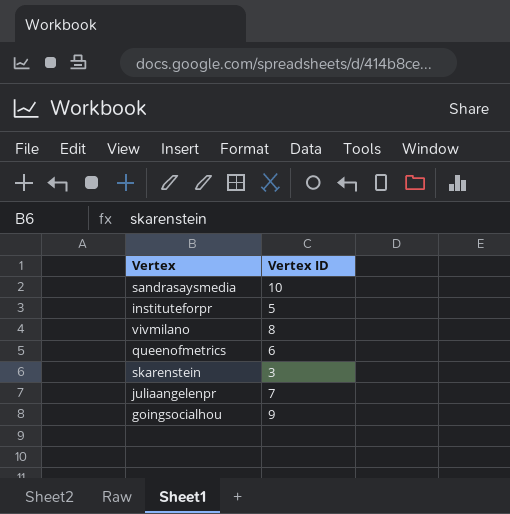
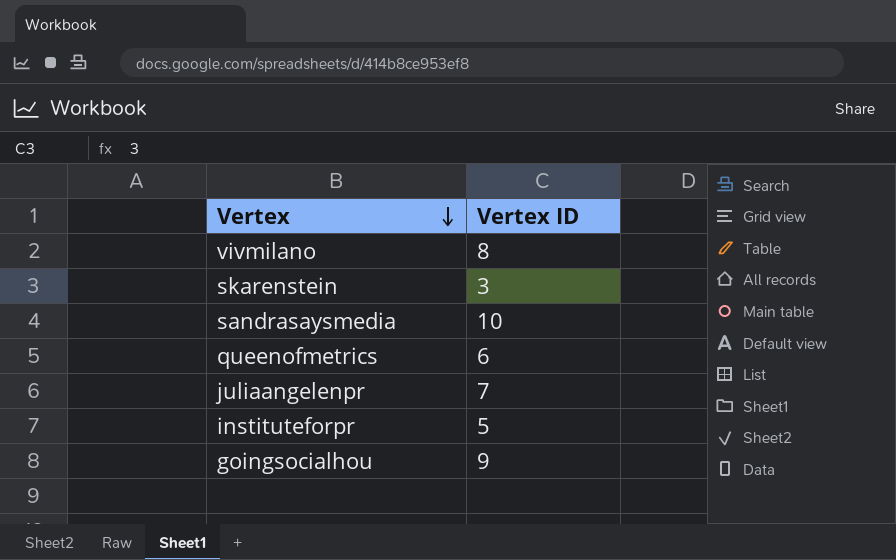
row order: none -> Vertex descending

